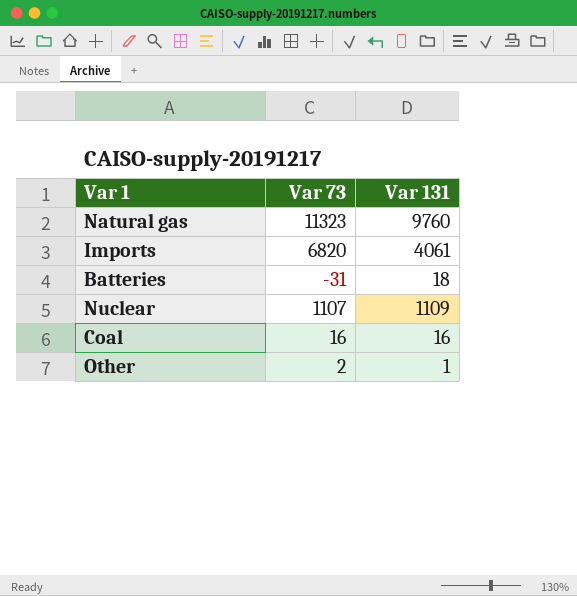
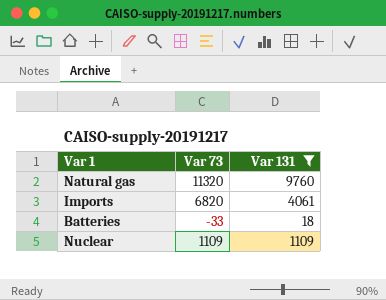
filter: none -> Var 131 >= 18
Natural gas | Var 73: 11323 -> 11320
Batteries | Var 73: -31 -> -33
Nuclear | Var 73: 1107 -> 1109

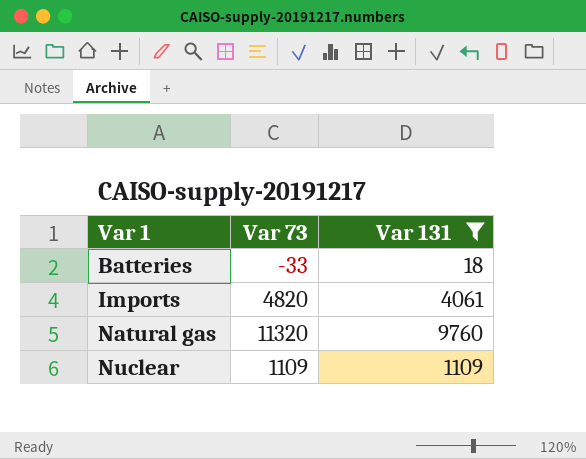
row order: none -> Var 1 ascending
Imports | Var 73: 6820 -> 4820

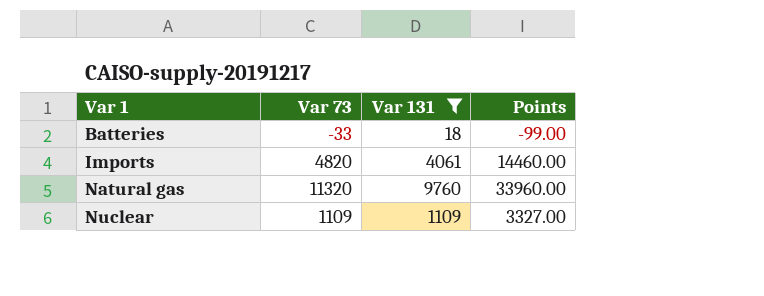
column Points | formula: none -> [Var 73] * 3

